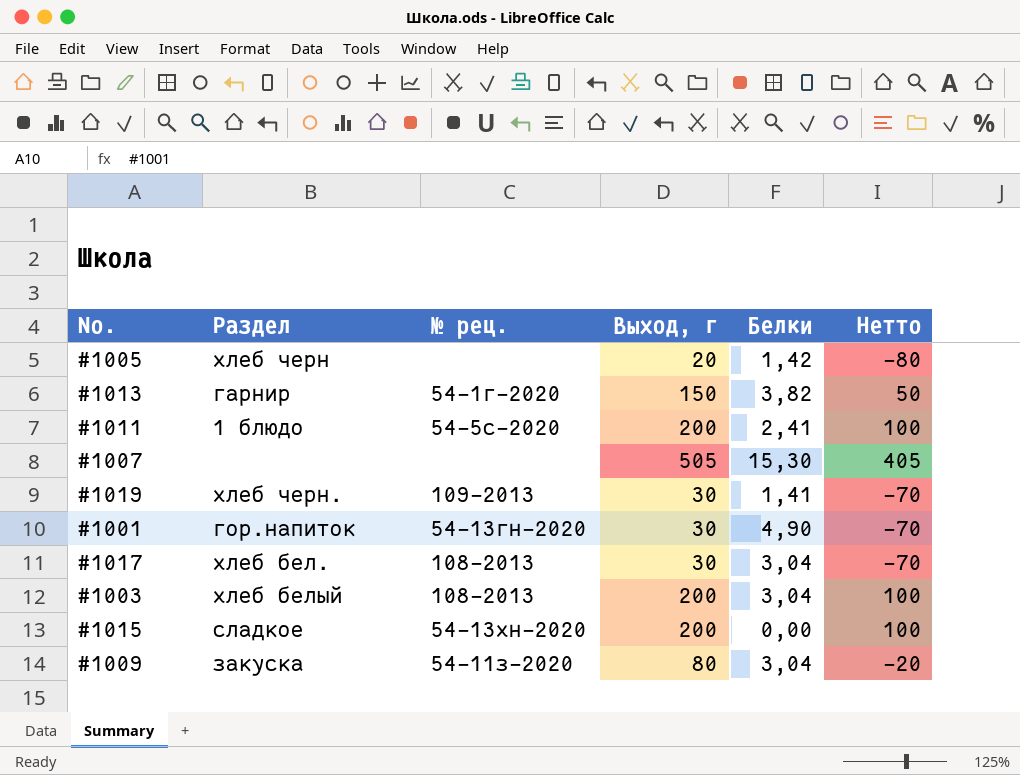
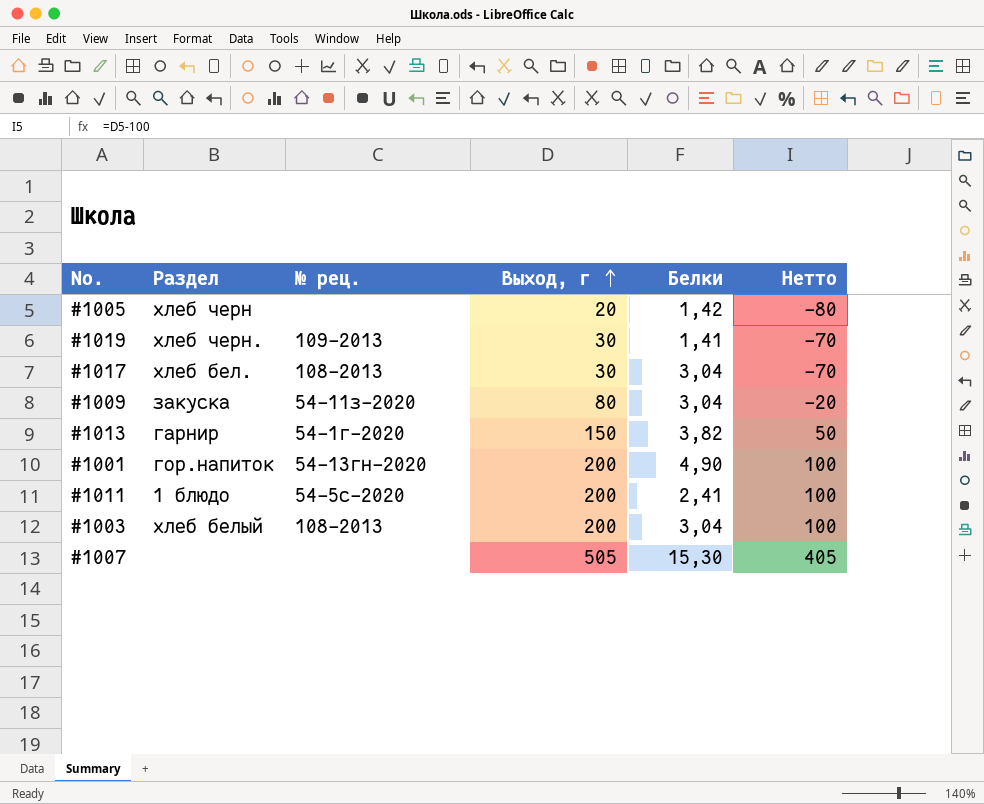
row order: none -> Выход, г ascending
row #1015: сладкое | 54-13хн-2020 | 200 | 0,00 | 100 -> none
#1001 | Выход, г: 30 -> 200
#1001 | Нетто: -70 -> 100

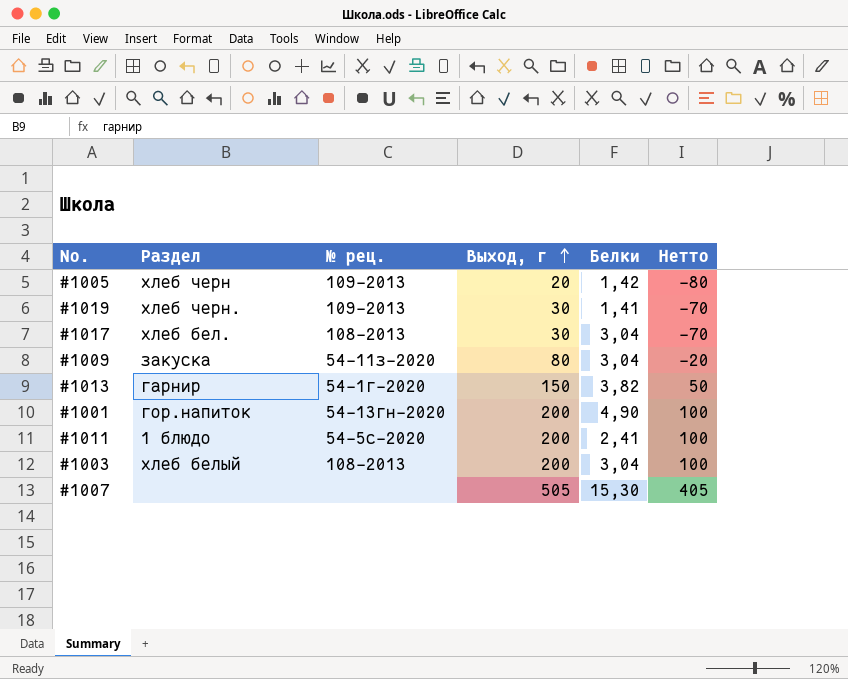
#1005 | № рец.: none -> 109-2013

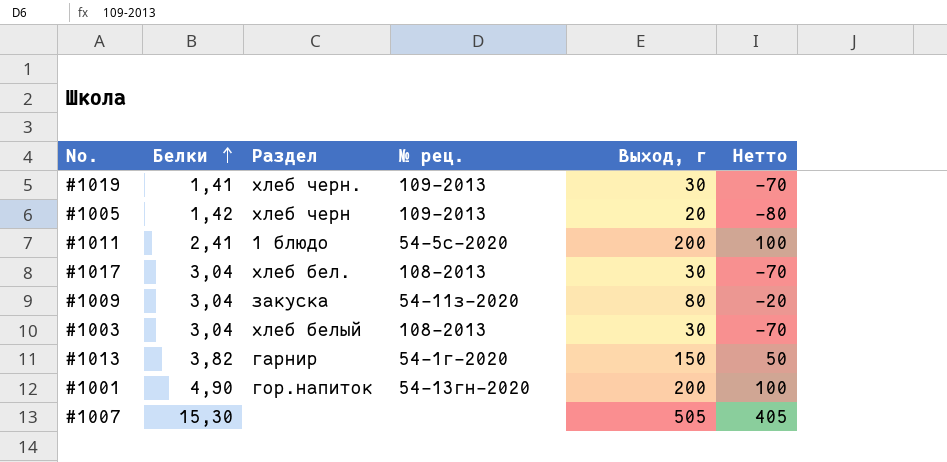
row order: Выход, г ascending -> Белки ascending
column Белки | position: 5 -> 2
#1003 | Выход, г: 200 -> 30
#1003 | Нетто: 100 -> -70

